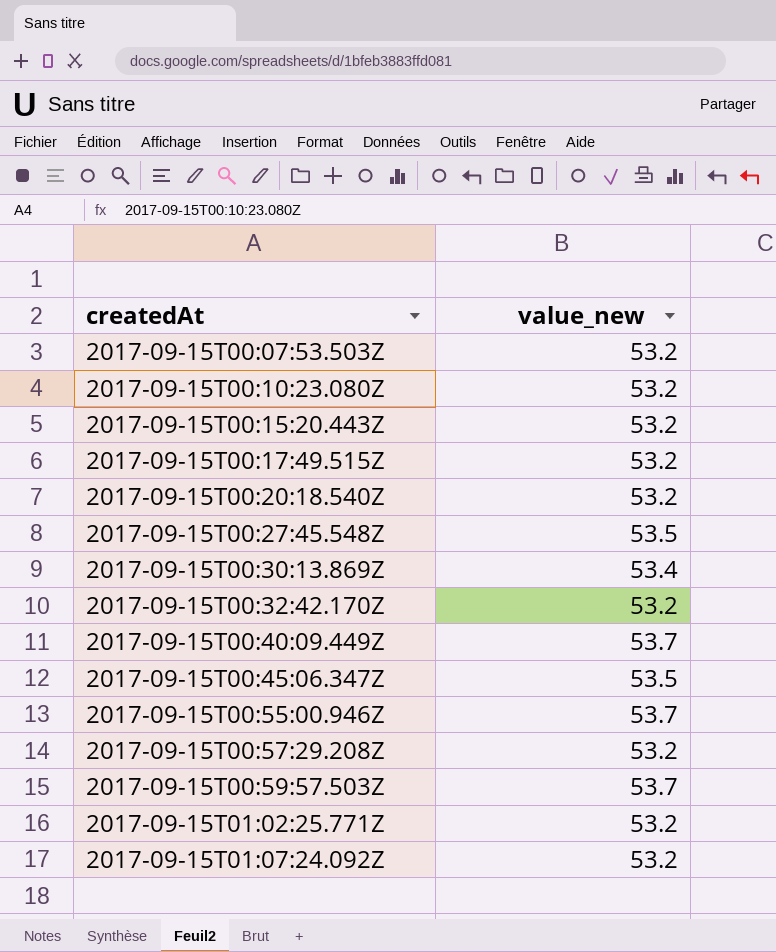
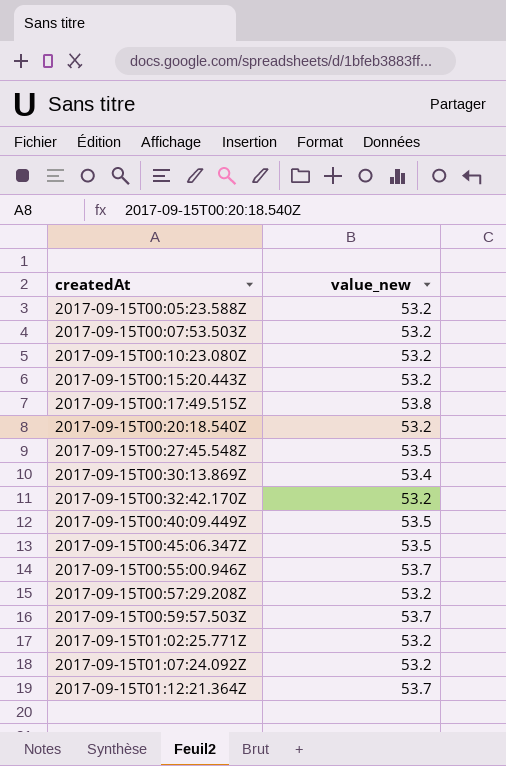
row 2017-09-15T00:05:23.588Z: none -> 53.2
2017-09-15T00:17:49.515Z | value_new: 53.2 -> 53.8
2017-09-15T00:40:09.449Z | value_new: 53.7 -> 53.5
row 2017-09-15T01:12:21.364Z: none -> 53.7

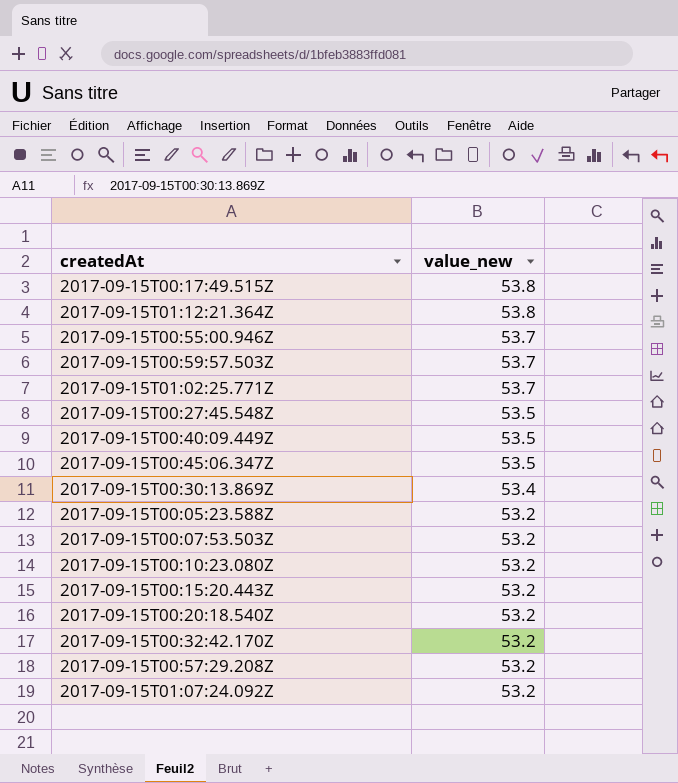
row order: createdAt ascending -> value_new descending
2017-09-15T01:12:21.364Z | value_new: 53.7 -> 53.8
2017-09-15T01:02:25.771Z | value_new: 53.2 -> 53.7

